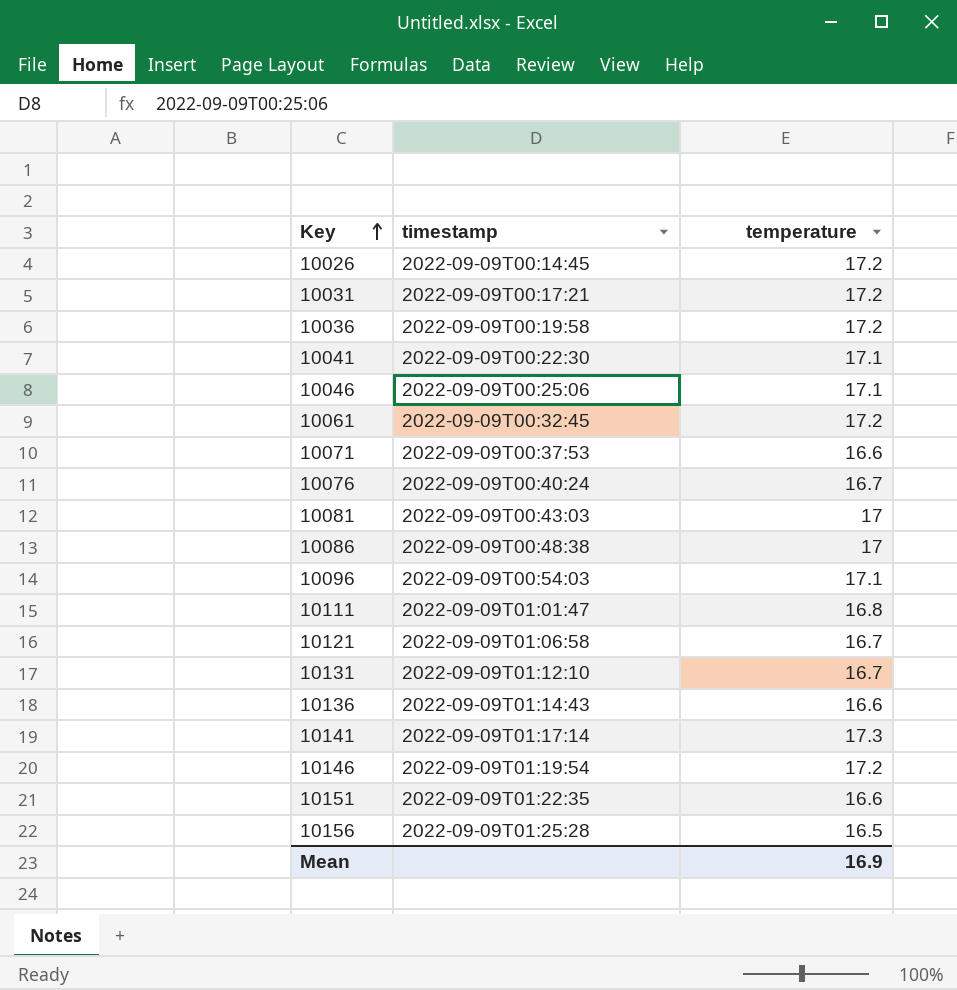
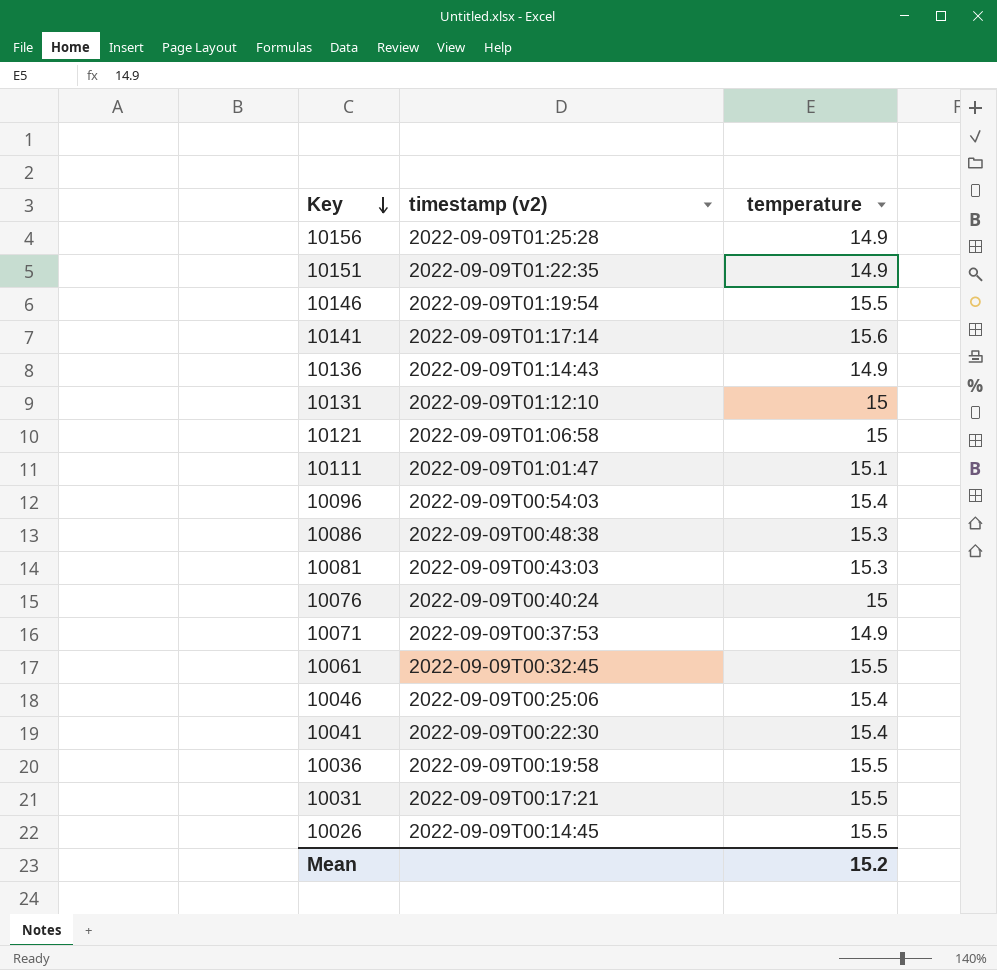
row order: Key ascending -> Key descending
column name: timestamp -> timestamp (v2)
10156 | temperature: 16.5 -> 14.9
10151 | temperature: 16.6 -> 14.9
10146 | temperature: 17.2 -> 15.5
10141 | temperature: 17.3 -> 15.6
10136 | temperature: 16.6 -> 14.9
10131 | temperature: 16.7 -> 15
10121 | temperature: 16.7 -> 15
10111 | temperature: 16.8 -> 15.1
10096 | temperature: 17.1 -> 15.4
10086 | temperature: 17 -> 15.3
10081 | temperature: 17 -> 15.3
10076 | temperature: 16.7 -> 15
10071 | temperature: 16.6 -> 14.9
10061 | temperature: 17.2 -> 15.5
10046 | temperature: 17.1 -> 15.4
10041 | temperature: 17.1 -> 15.4
10036 | temperature: 17.2 -> 15.5
10031 | temperature: 17.2 -> 15.5
10026 | temperature: 17.2 -> 15.5
Mean | temperature: 16.9 -> 15.2

